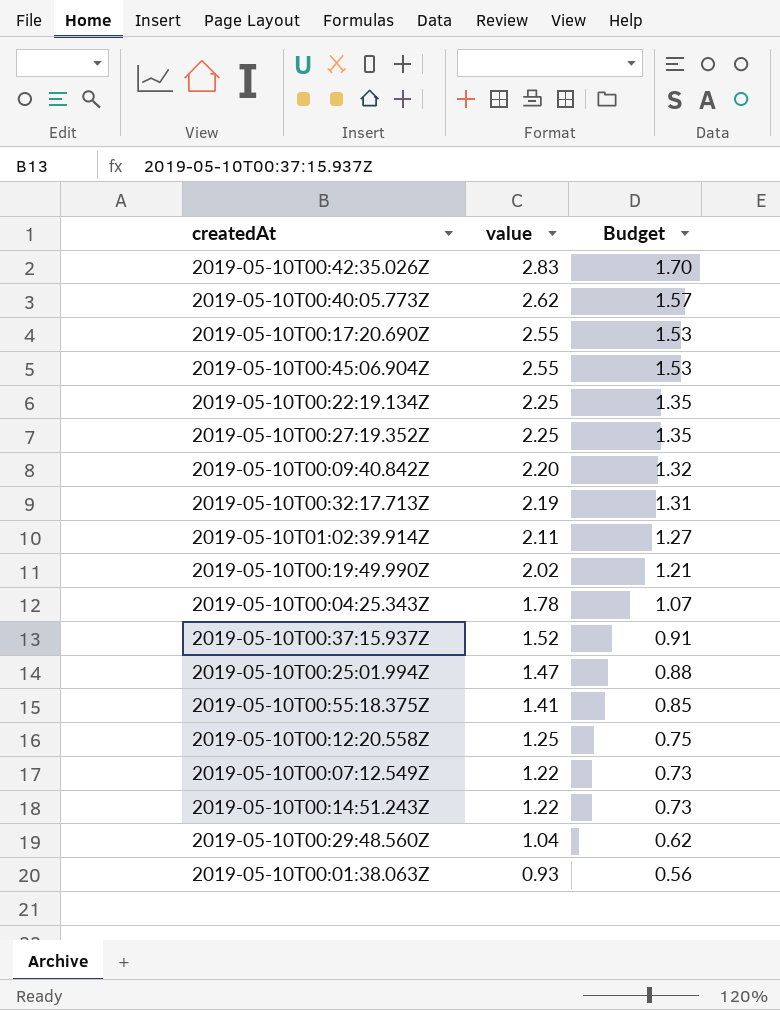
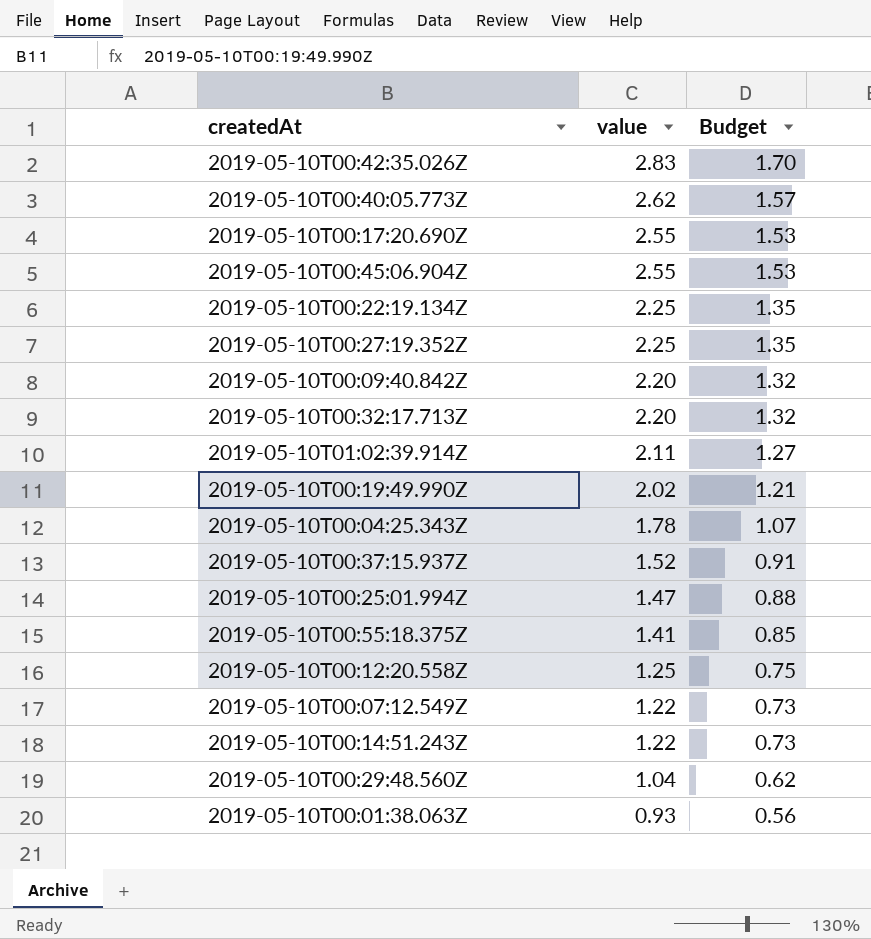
2019-05-10T00:32:17.713Z | value: 2.19 -> 2.20
2019-05-10T00:32:17.713Z | Budget: 1.31 -> 1.32

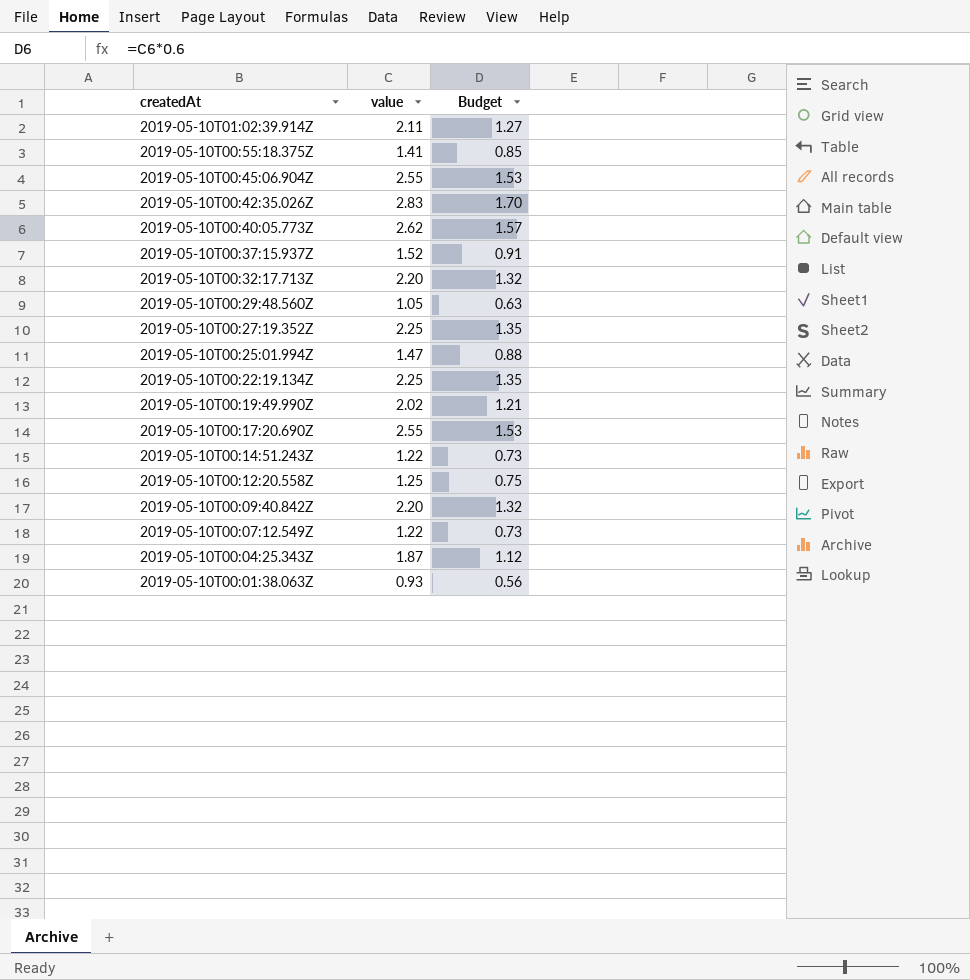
row order: value descending -> createdAt descending
2019-05-10T00:29:48.560Z | value: 1.04 -> 1.05
2019-05-10T00:29:48.560Z | Budget: 0.62 -> 0.63
2019-05-10T00:04:25.343Z | value: 1.78 -> 1.87
2019-05-10T00:04:25.343Z | Budget: 1.07 -> 1.12

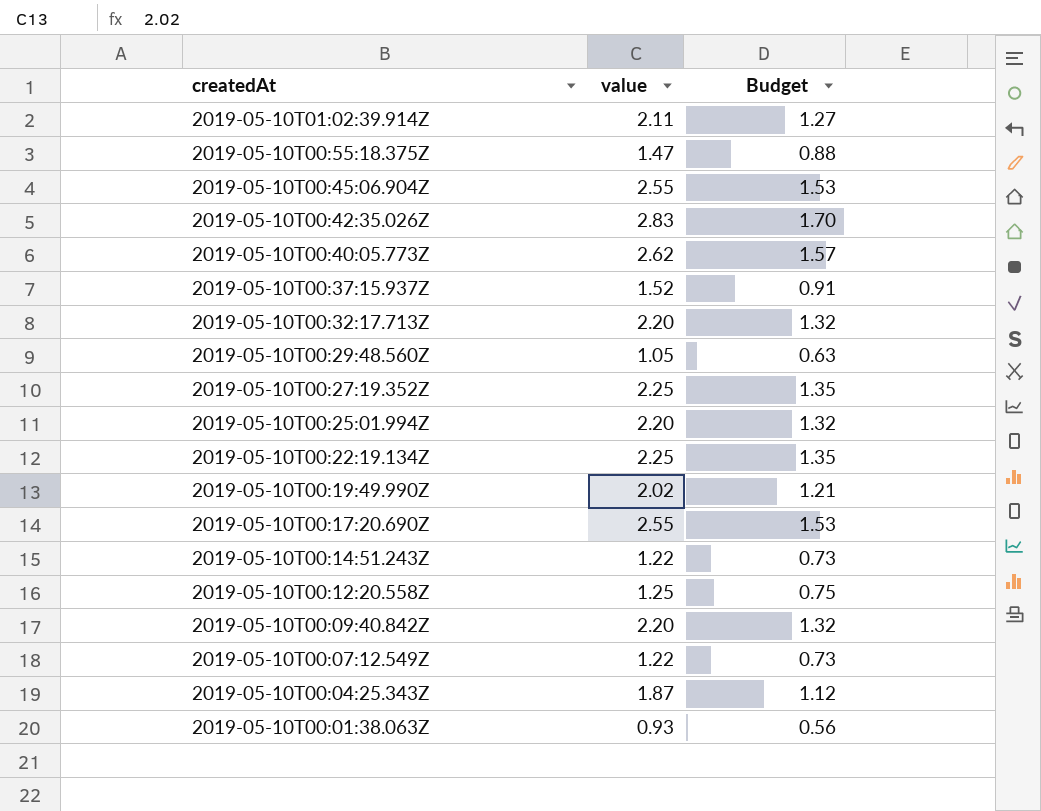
2019-05-10T00:55:18.375Z | value: 1.41 -> 1.47
2019-05-10T00:55:18.375Z | Budget: 0.85 -> 0.88
2019-05-10T00:25:01.994Z | value: 1.47 -> 2.20
2019-05-10T00:25:01.994Z | Budget: 0.88 -> 1.32

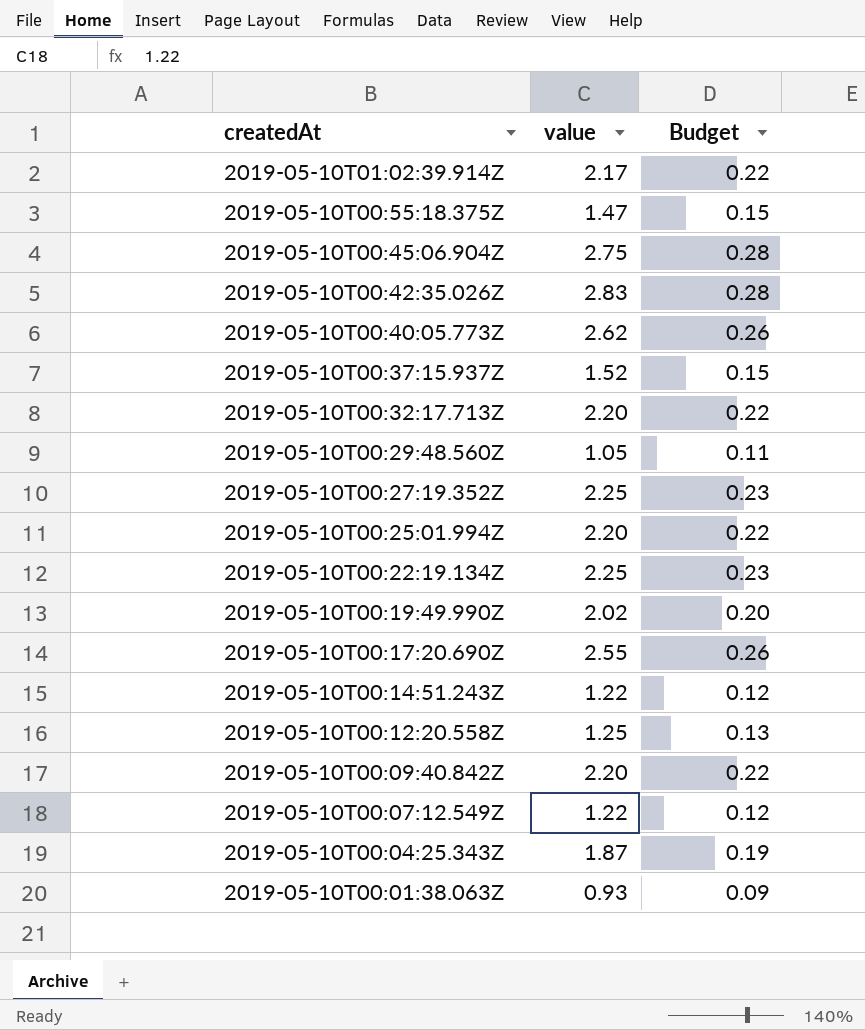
column Budget | formula: [value] * 0.6 -> [value] * 0.1
2019-05-10T01:02:39.914Z | value: 2.11 -> 2.17
2019-05-10T00:45:06.904Z | value: 2.55 -> 2.75

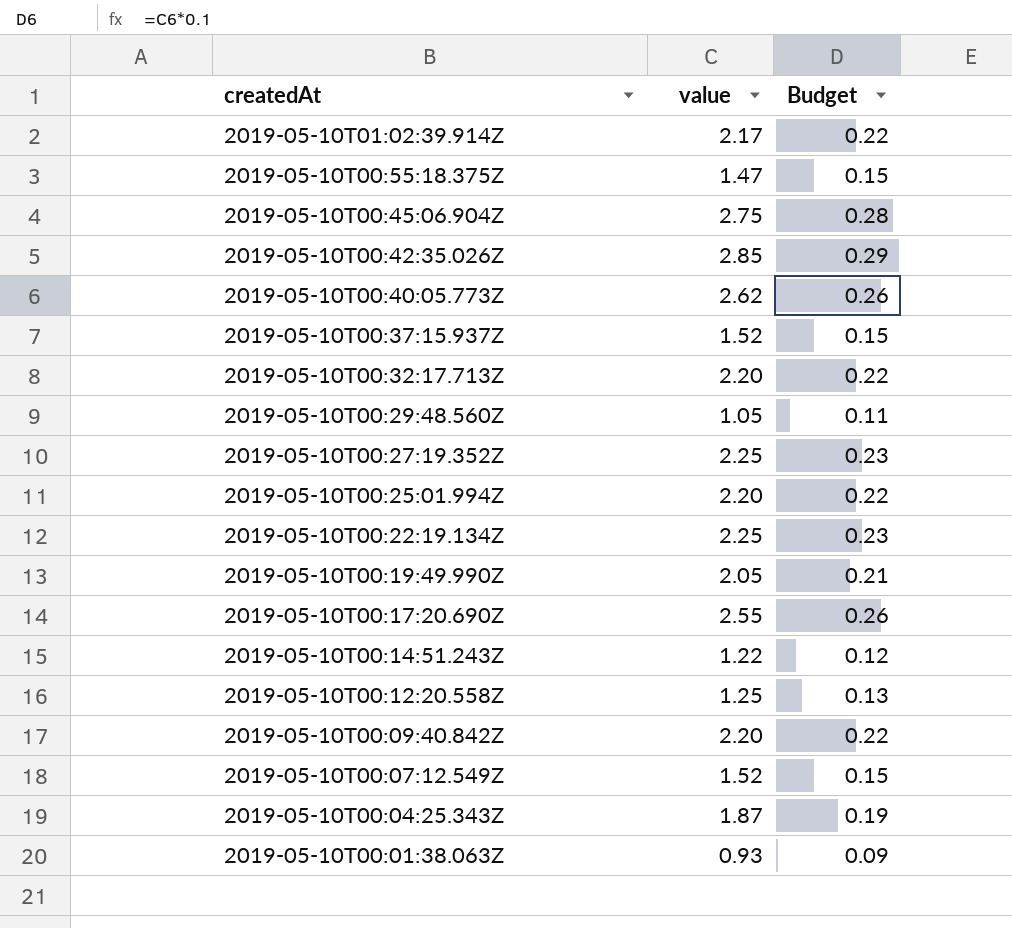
2019-05-10T00:42:35.026Z | value: 2.83 -> 2.85
2019-05-10T00:42:35.026Z | Budget: 0.28 -> 0.29
2019-05-10T00:19:49.990Z | value: 2.02 -> 2.05
2019-05-10T00:19:49.990Z | Budget: 0.20 -> 0.21
2019-05-10T00:07:12.549Z | value: 1.22 -> 1.52
2019-05-10T00:07:12.549Z | Budget: 0.12 -> 0.15

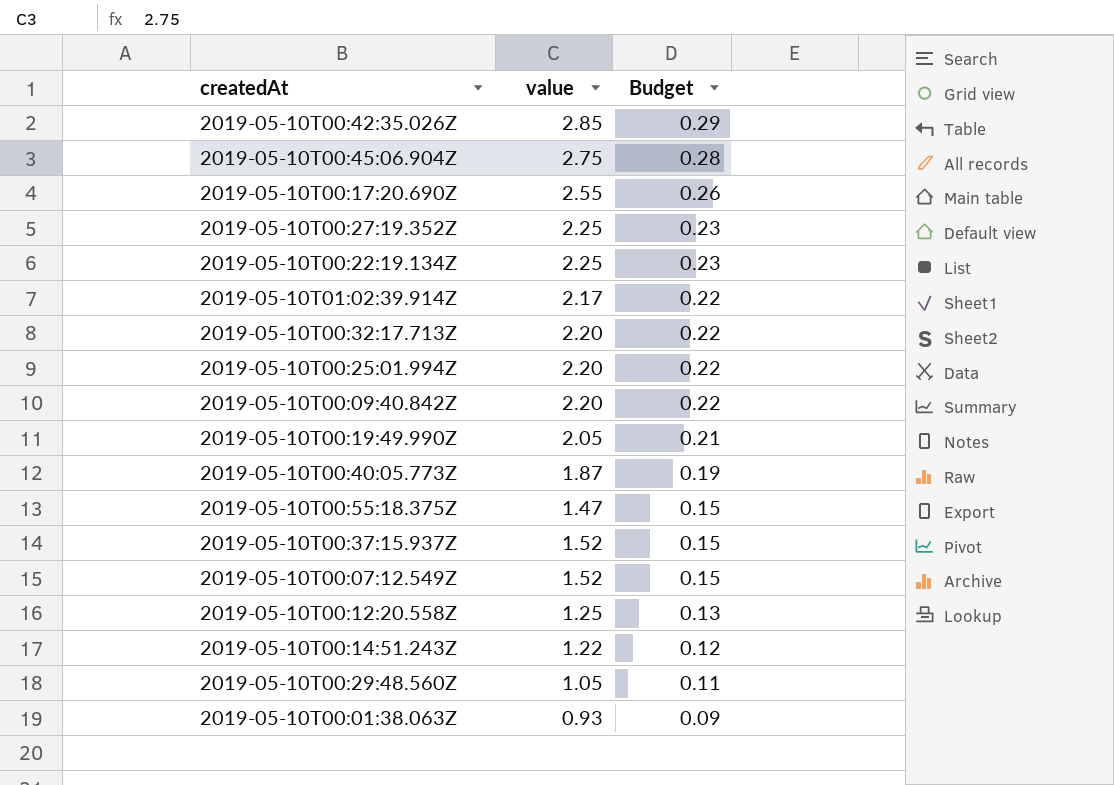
row order: createdAt descending -> Budget descending
row 2019-05-10T00:04:25.343Z: 1.87 | 0.19 -> none
2019-05-10T00:40:05.773Z | value: 2.62 -> 1.87
2019-05-10T00:40:05.773Z | Budget: 0.26 -> 0.19

